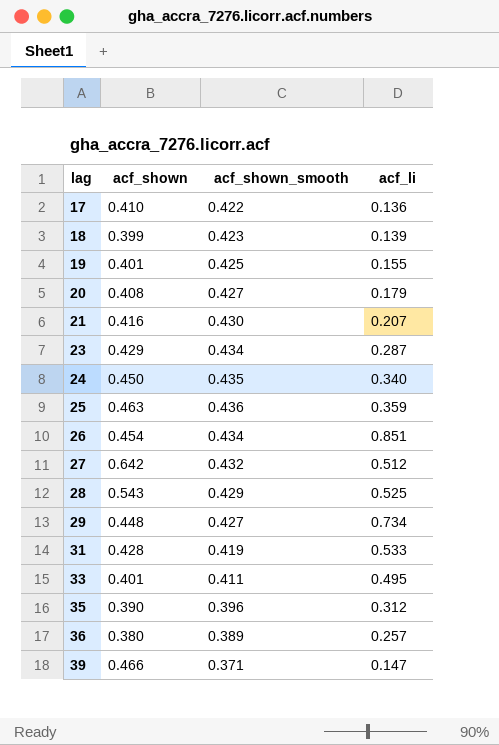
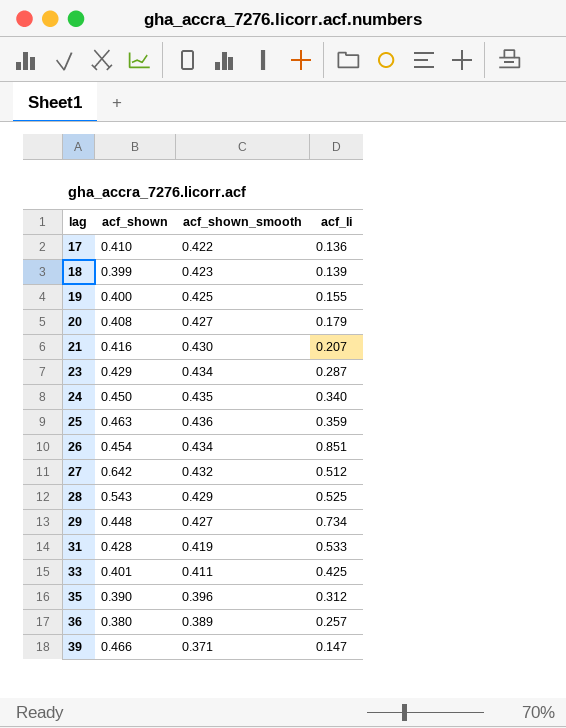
19 | acf_shown: 0.401 -> 0.400
33 | acf_li: 0.495 -> 0.425

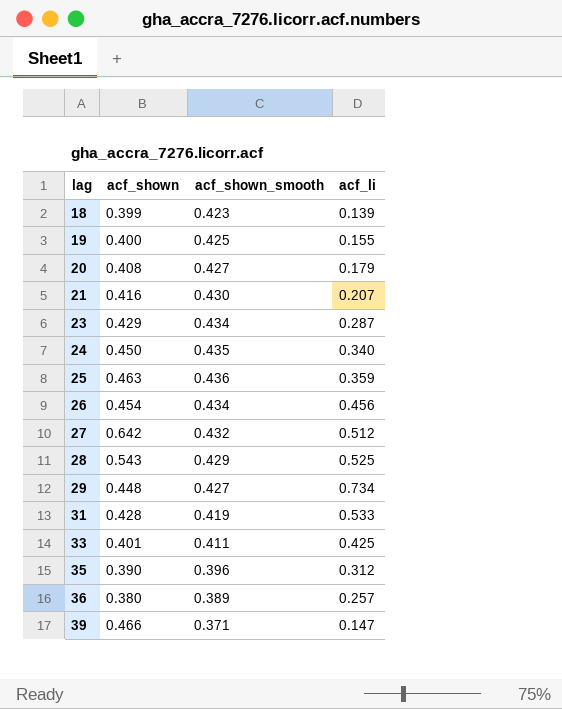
row 17: 0.410 | 0.422 | 0.136 -> none
26 | acf_li: 0.851 -> 0.456

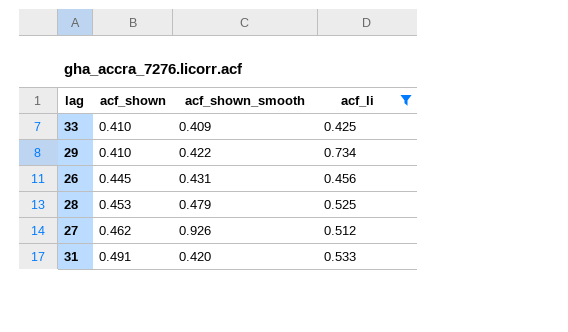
filter: none -> acf_li >= 0.425
row order: lag ascending -> acf_shown ascending
33 | acf_shown: 0.401 -> 0.410
33 | acf_shown_smooth: 0.411 -> 0.409
29 | acf_shown: 0.448 -> 0.410
29 | acf_shown_smooth: 0.427 -> 0.422
26 | acf_shown: 0.454 -> 0.445
26 | acf_shown_smooth: 0.434 -> 0.431
28 | acf_shown: 0.543 -> 0.453
28 | acf_shown_smooth: 0.429 -> 0.479
27 | acf_shown: 0.642 -> 0.462
27 | acf_shown_smooth: 0.432 -> 0.926
31 | acf_shown: 0.428 -> 0.491
31 | acf_shown_smooth: 0.419 -> 0.420

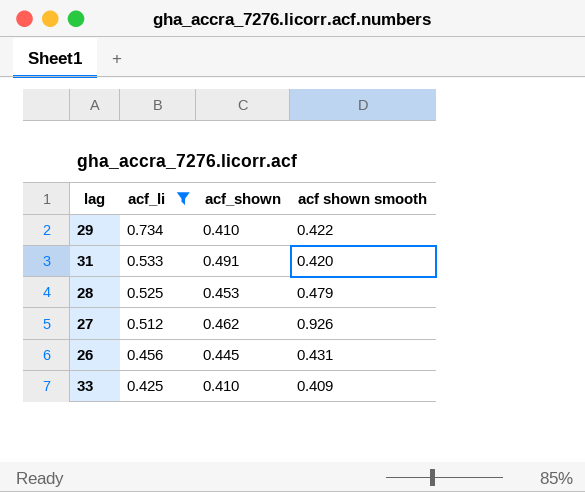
row order: acf_shown ascending -> acf_li descending
column acf_li | position: 4 -> 2
column name: acf_shown_smooth -> acf shown smooth

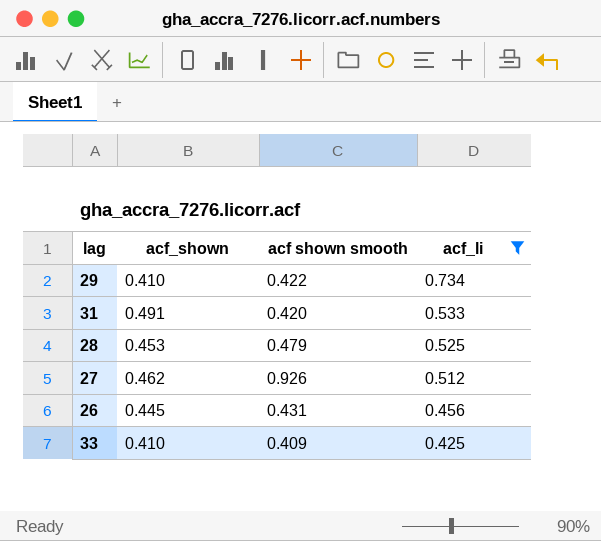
column acf_li | position: 2 -> 4

